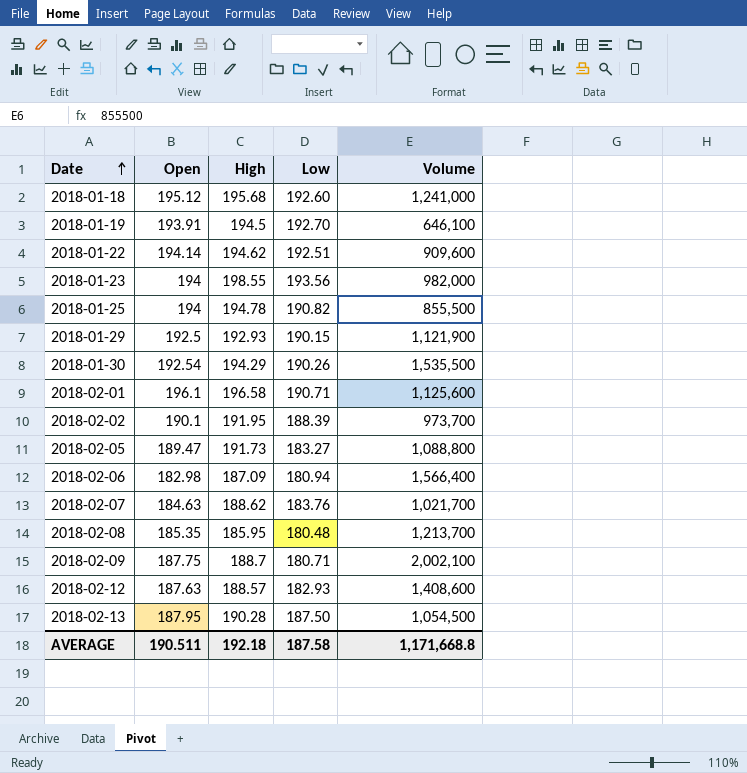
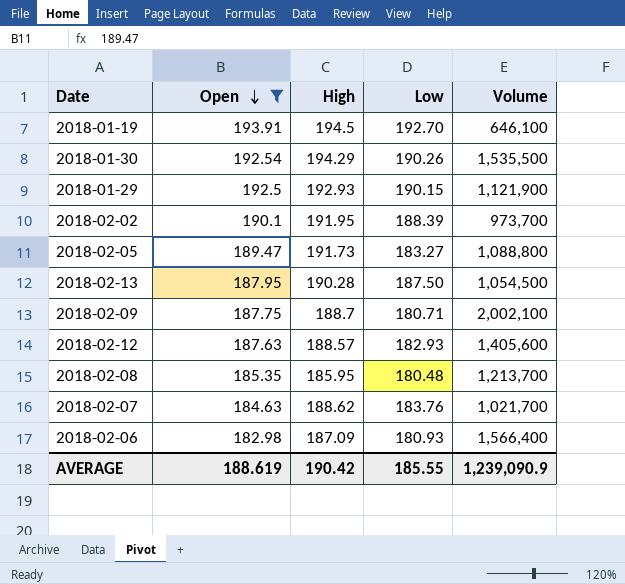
filter: none -> Open <= 193.91
row order: Date ascending -> Open descending
2018-02-12 | Volume: 1,408,600 -> 1,405,600
2018-02-06 | Low: 180.94 -> 180.93
AVERAGE | Open: 190.511 -> 188.619
AVERAGE | High: 192.18 -> 190.42
AVERAGE | Low: 187.58 -> 185.55
AVERAGE | Volume: 1,171,668.8 -> 1,239,090.9

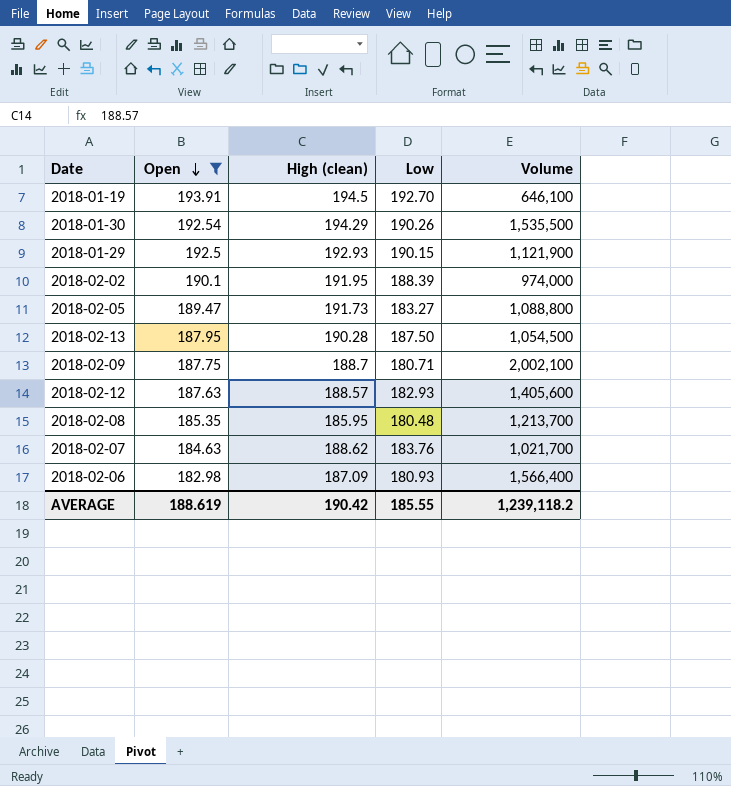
column name: High -> High (clean)
2018-02-02 | Volume: 973,700 -> 974,000
AVERAGE | Volume: 1,239,090.9 -> 1,239,118.2

